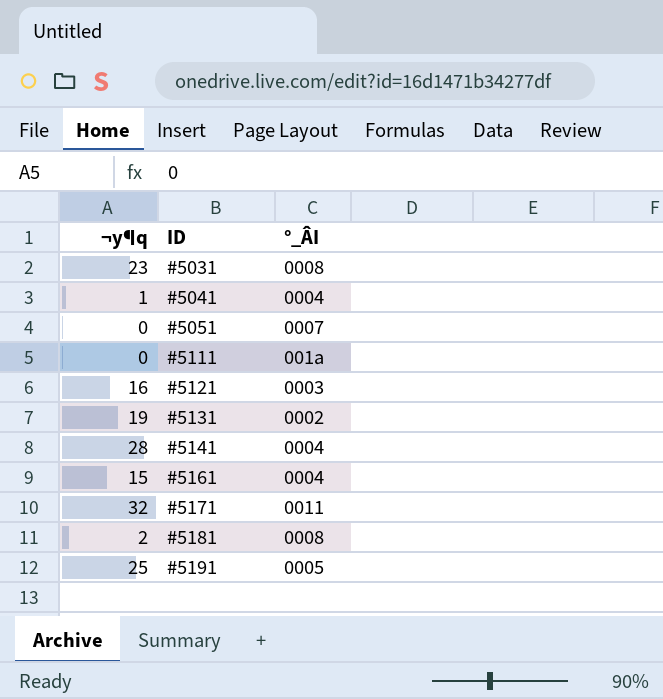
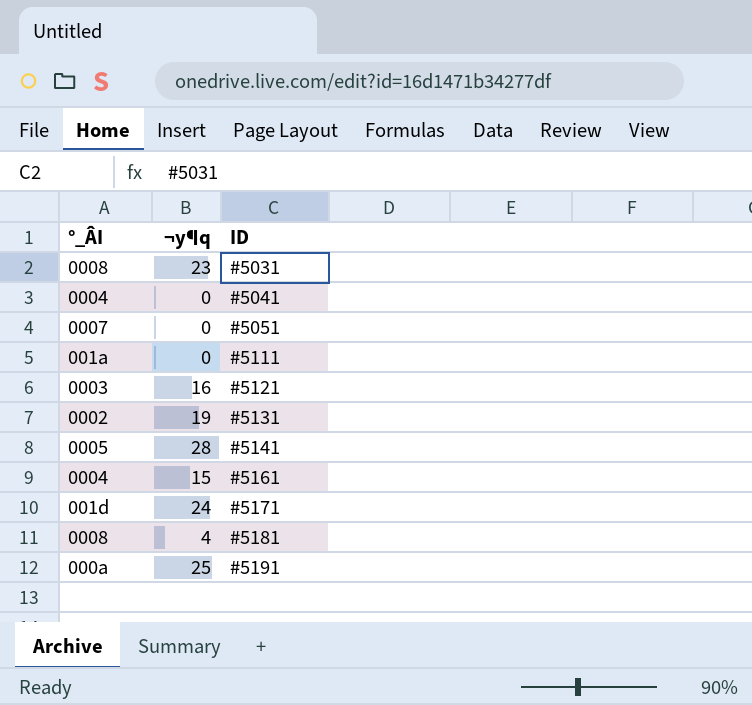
column °_ÂI | position: 3 -> 1
#5041 | ¬y¶q: 1 -> 0
#5141 | °_ÂI: 0004 -> 0005
#5171 | °_ÂI: 0011 -> 001d
#5171 | ¬y¶q: 32 -> 24
#5181 | ¬y¶q: 2 -> 4
#5191 | °_ÂI: 0005 -> 000a

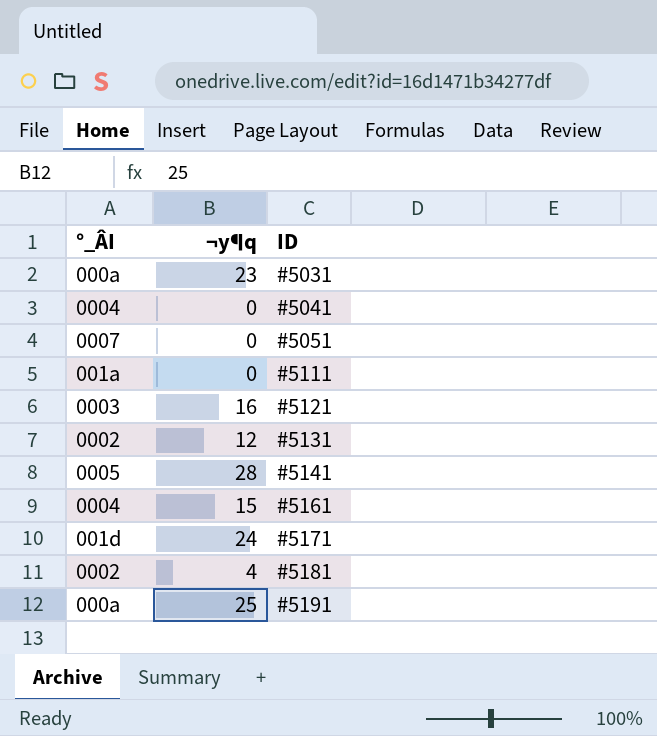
#5031 | °_ÂI: 0008 -> 000a
#5131 | ¬y¶q: 19 -> 12
#5181 | °_ÂI: 0008 -> 0002

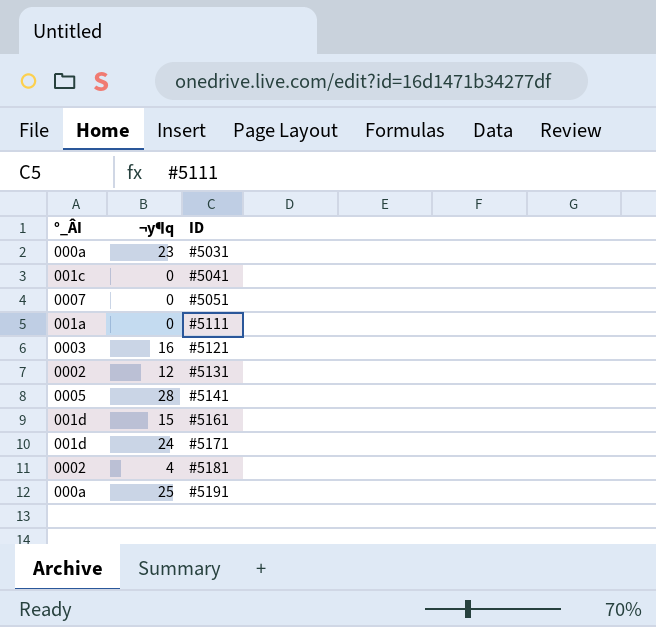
#5041 | °_ÂI: 0004 -> 001c
#5161 | °_ÂI: 0004 -> 001d

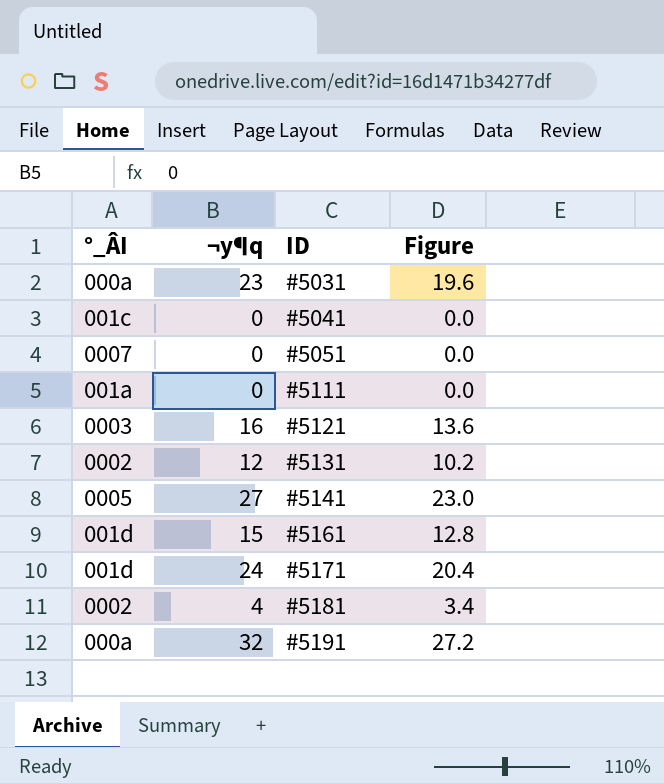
column Figure | formula: none -> [¬y¶q] * 0.85
#5141 | ¬y¶q: 28 -> 27
#5191 | ¬y¶q: 25 -> 32

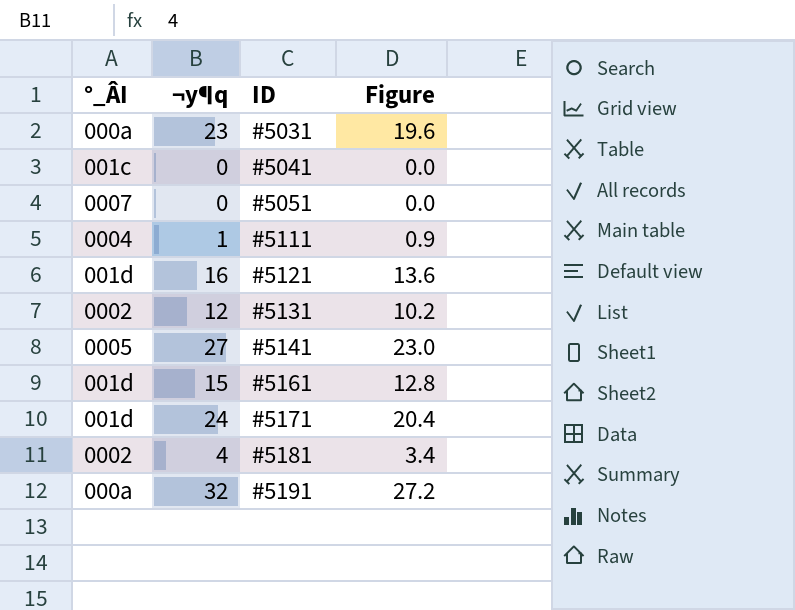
#5111 | °_ÂI: 001a -> 0004
#5111 | ¬y¶q: 0 -> 1
#5111 | Figure: 0.0 -> 0.9
#5121 | °_ÂI: 0003 -> 001d

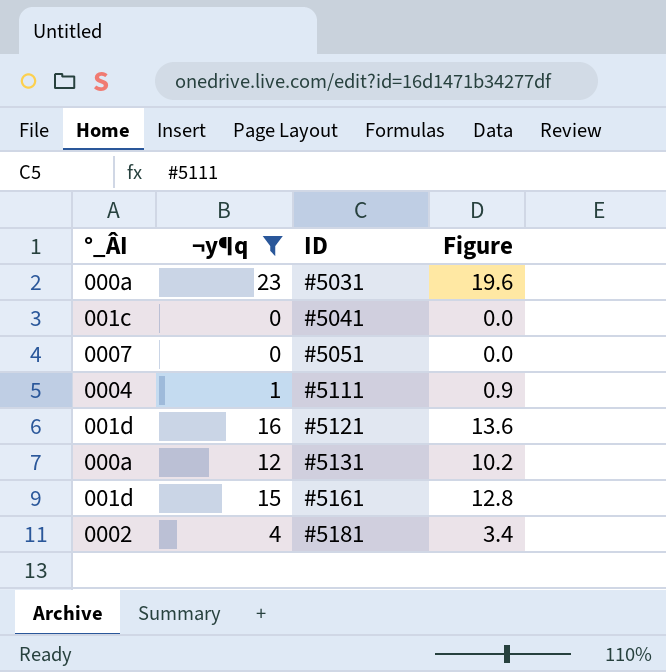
filter: none -> ¬y¶q <= 23
#5131 | °_ÂI: 0002 -> 000a

